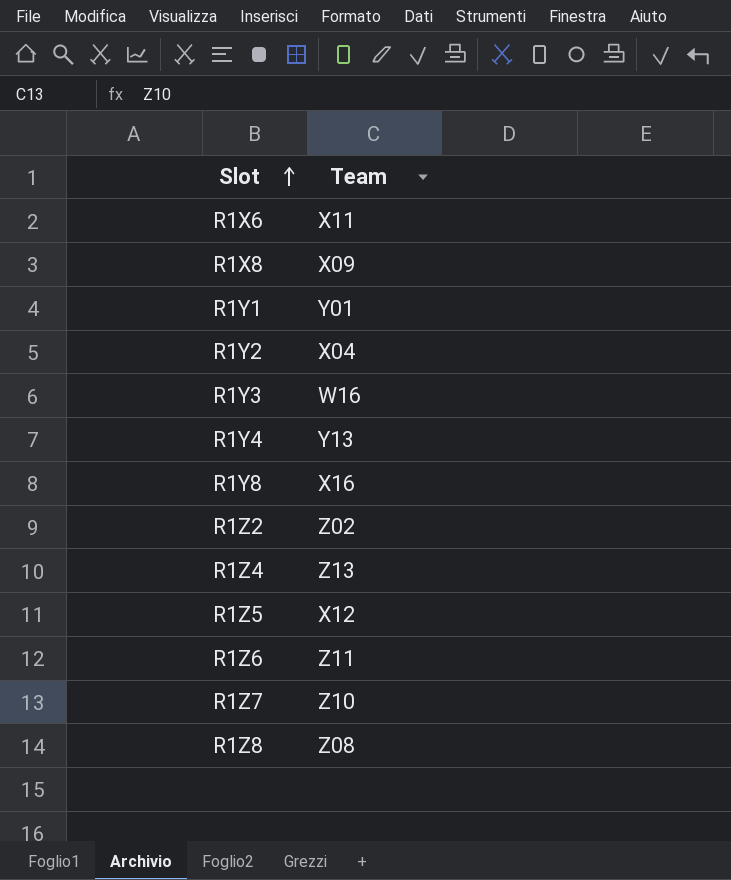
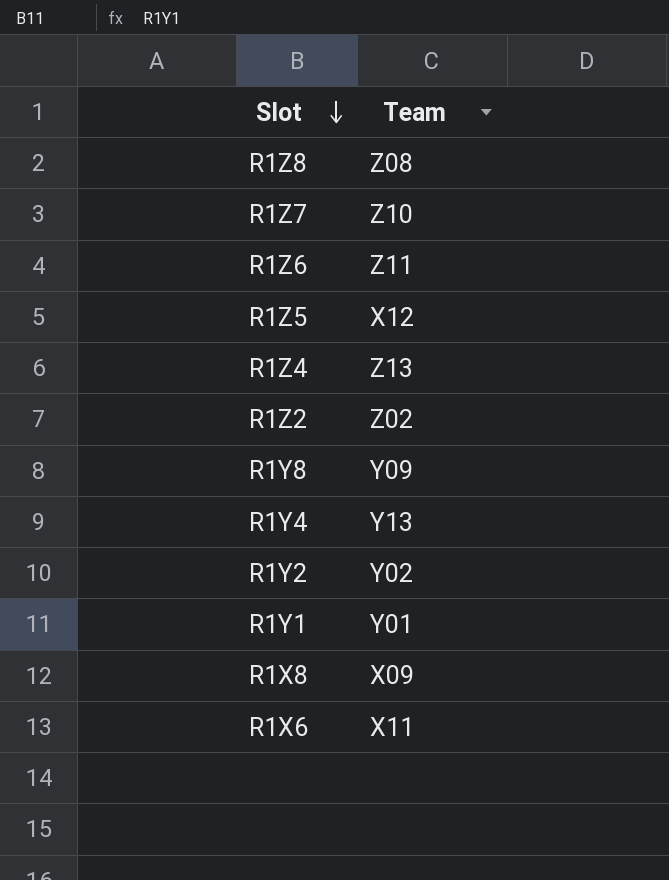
row order: Slot ascending -> Slot descending
row R1Y3: W16 -> none
R1Y8 | Team: X16 -> Y09
R1Y2 | Team: X04 -> Y02

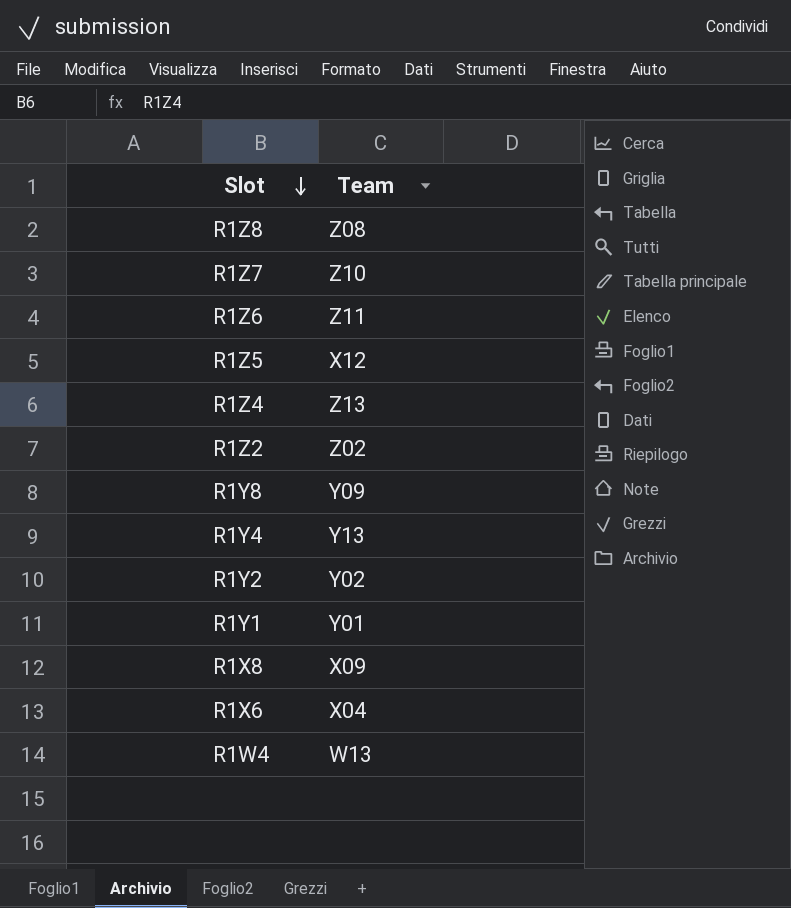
R1X6 | Team: X11 -> X04
row R1W4: none -> W13

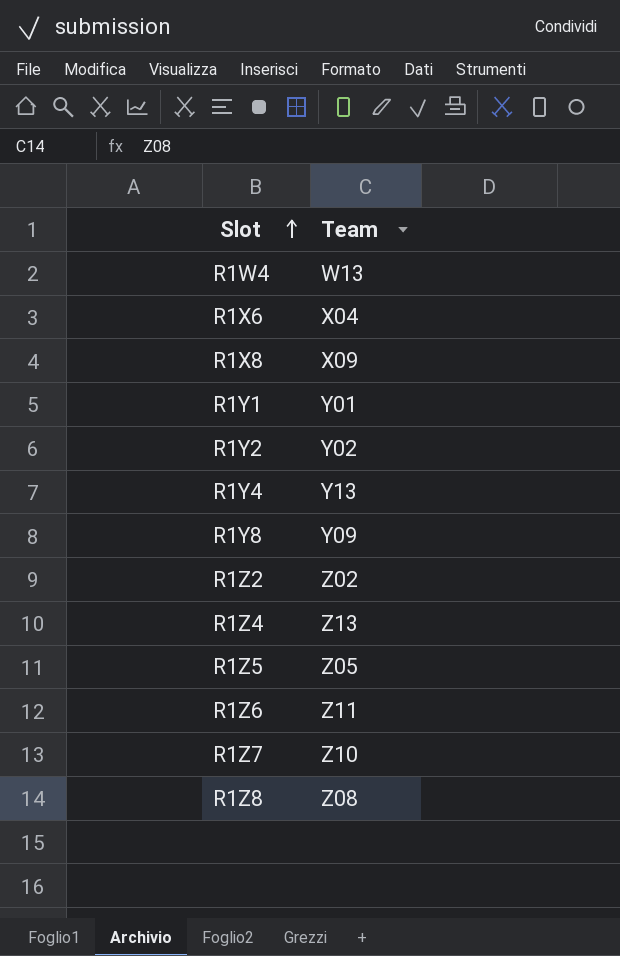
row order: Slot descending -> Slot ascending
R1Z5 | Team: X12 -> Z05

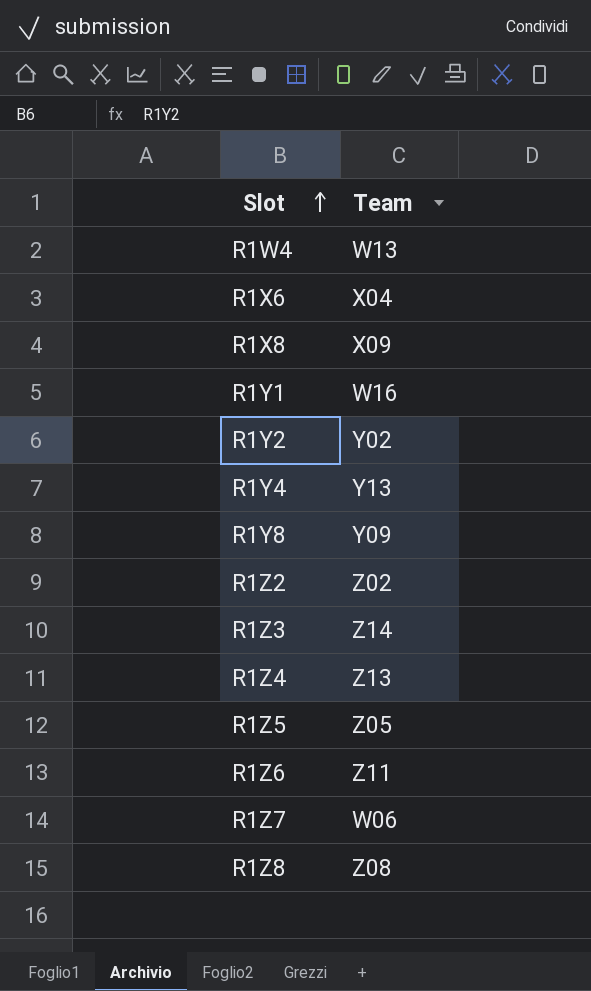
R1Y1 | Team: Y01 -> W16
row R1Z3: none -> Z14
R1Z7 | Team: Z10 -> W06

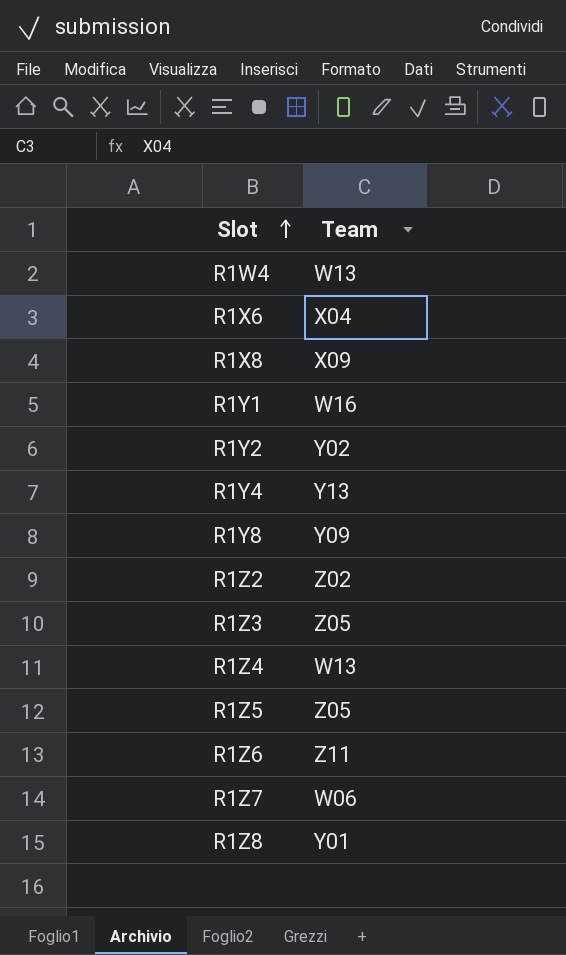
R1Z3 | Team: Z14 -> Z05
R1Z4 | Team: Z13 -> W13
R1Z8 | Team: Z08 -> Y01

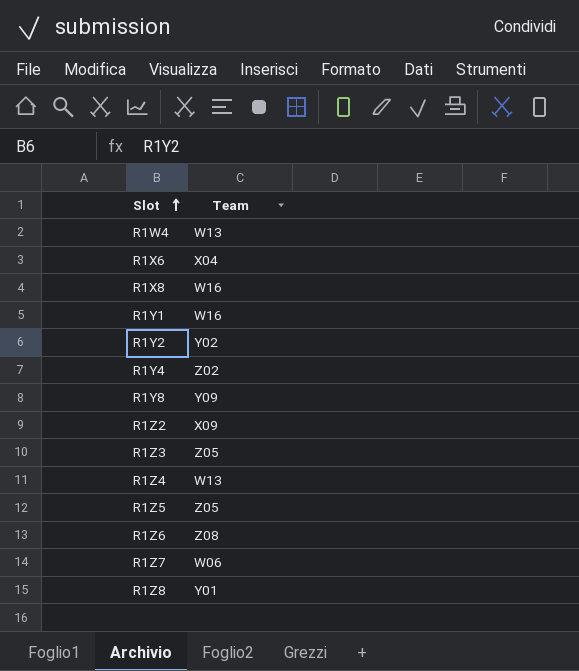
R1X8 | Team: X09 -> W16
R1Y4 | Team: Y13 -> Z02
R1Z2 | Team: Z02 -> X09
R1Z6 | Team: Z11 -> Z08

